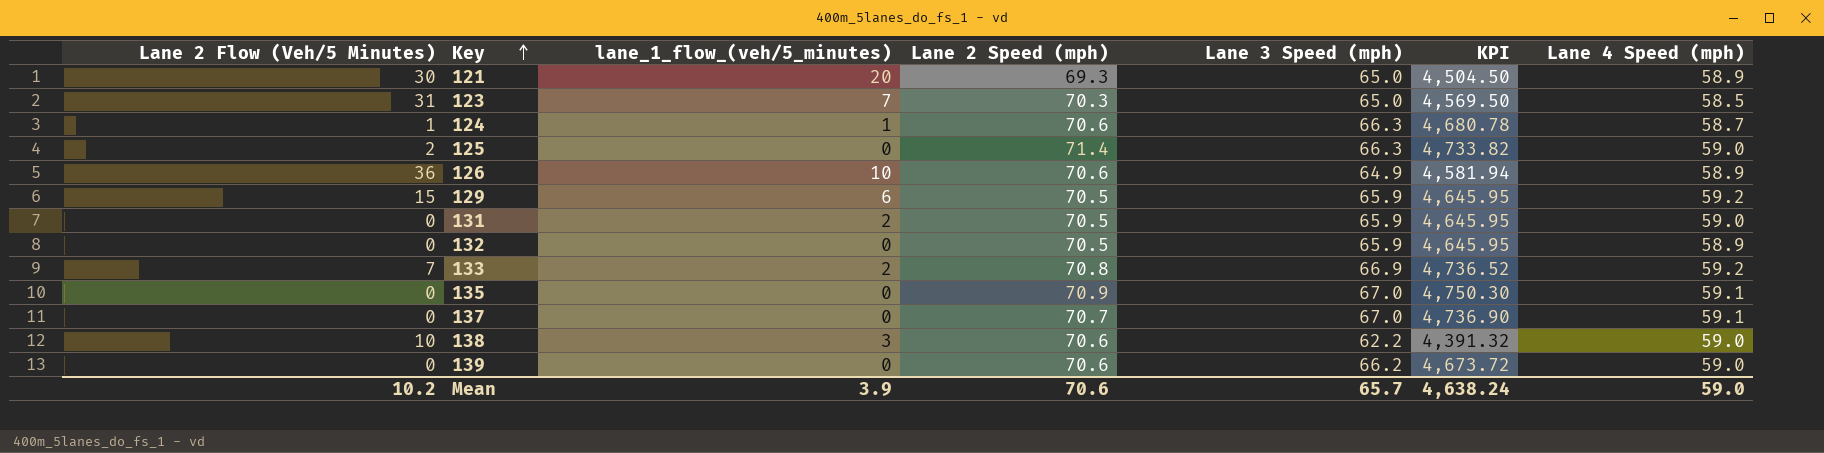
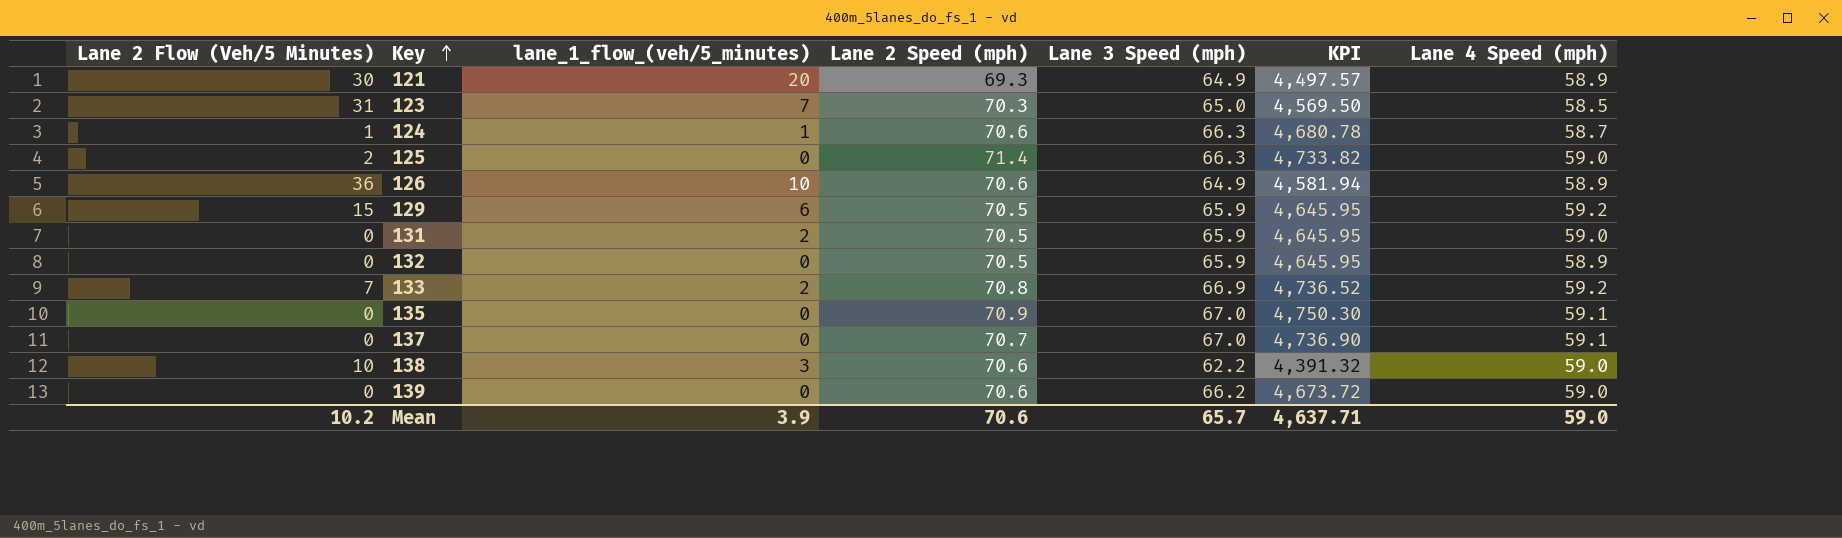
121 | Lane 3 Speed (mph): 65.0 -> 64.9
121 | KPI: 4,504.50 -> 4,497.57
Mean | KPI: 4,638.24 -> 4,637.71

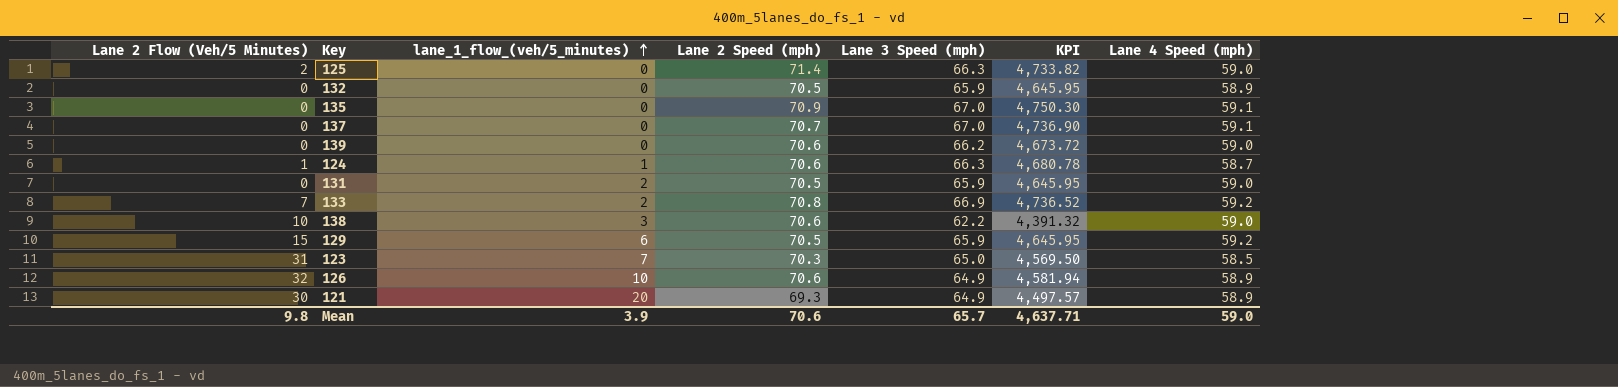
row order: Key ascending -> lane_1_flow_(veh/5_minutes) ascending
126 | Lane 2 Flow (Veh/5 Minutes): 36 -> 32
Mean | Lane 2 Flow (Veh/5 Minutes): 10.2 -> 9.8

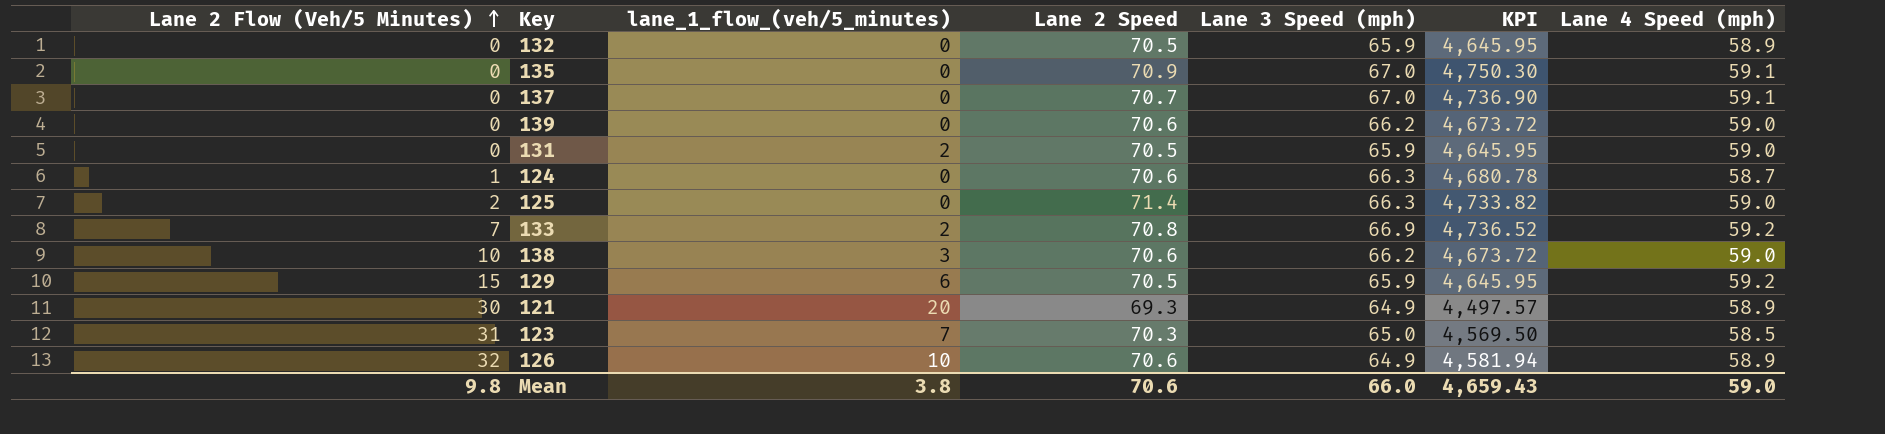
row order: lane_1_flow_(veh/5_minutes) ascending -> Lane 2 Flow (Veh/5 Minutes) ascending
column name: Lane 2 Speed (mph) -> Lane 2 Speed
124 | lane_1_flow_(veh/5_minutes): 1 -> 0
138 | Lane 3 Speed (mph): 62.2 -> 66.2
138 | KPI: 4,391.32 -> 4,673.72
Mean | lane_1_flow_(veh/5_minutes): 3.9 -> 3.8
Mean | Lane 3 Speed (mph): 65.7 -> 66.0
Mean | KPI: 4,637.71 -> 4,659.43

